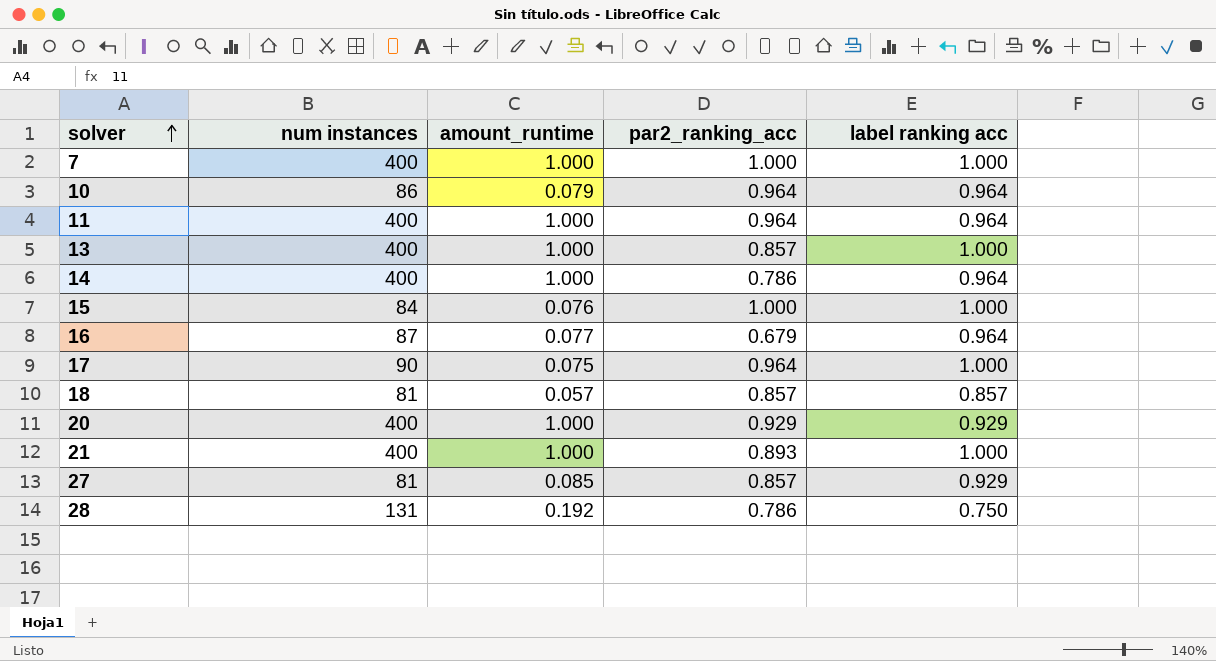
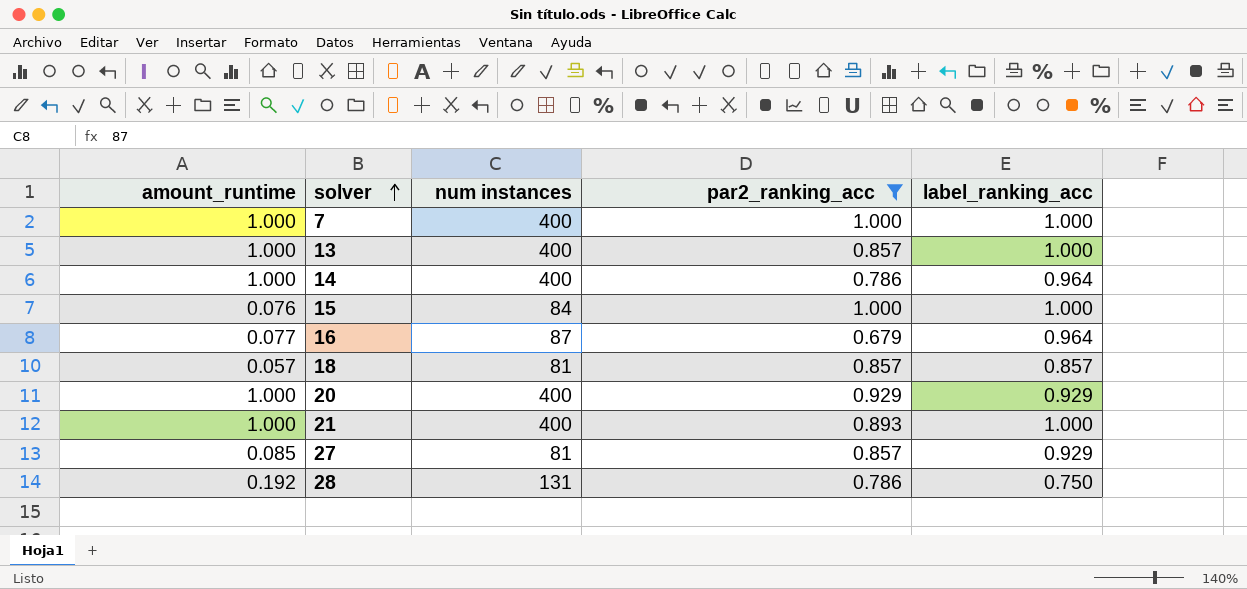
filter: none -> par2_ranking_acc != 0.964
column amount_runtime | position: 3 -> 1
column name: label ranking acc -> label_ranking_acc

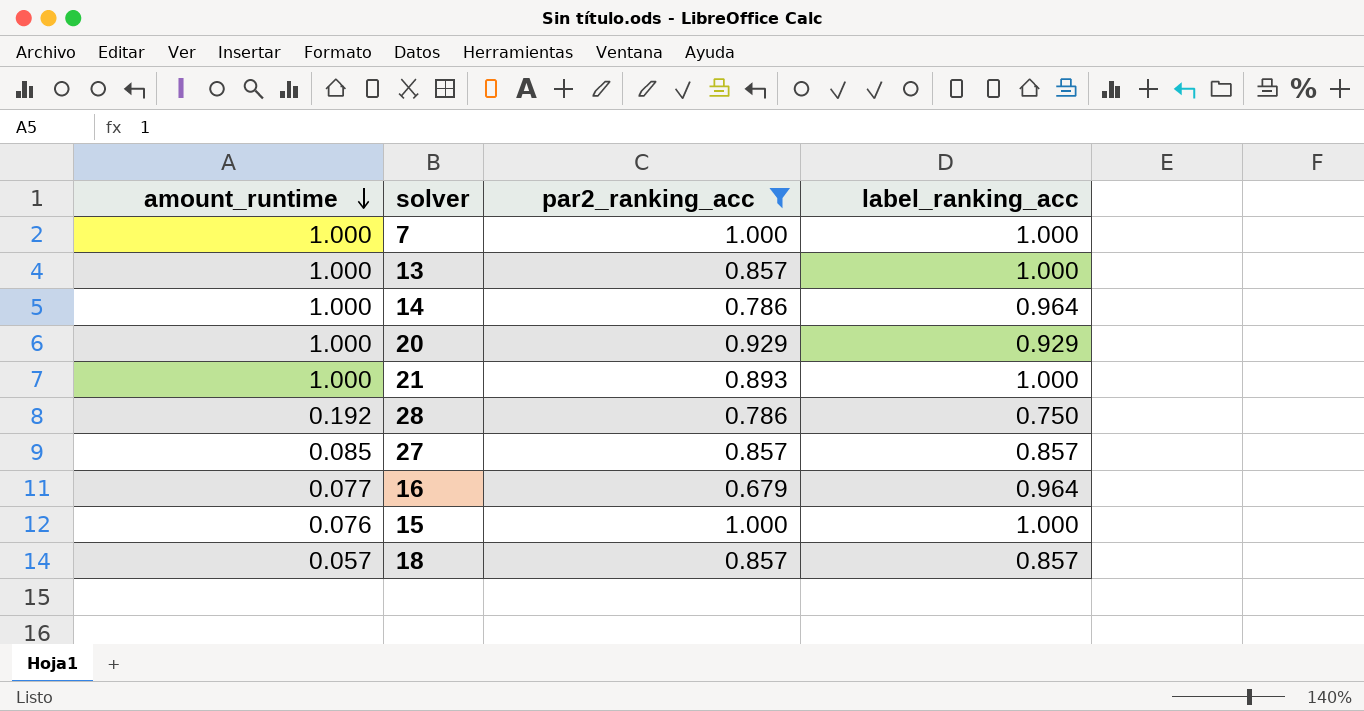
row order: solver ascending -> amount_runtime descending
column num instances | position: 3 -> none
27 | label_ranking_acc: 0.929 -> 0.857

